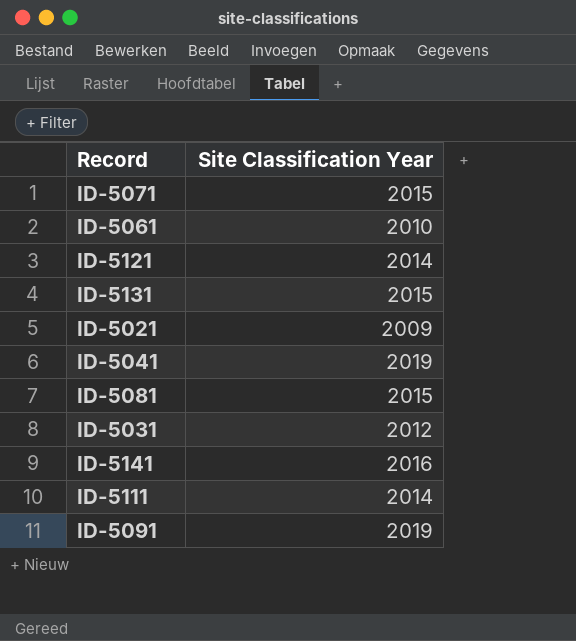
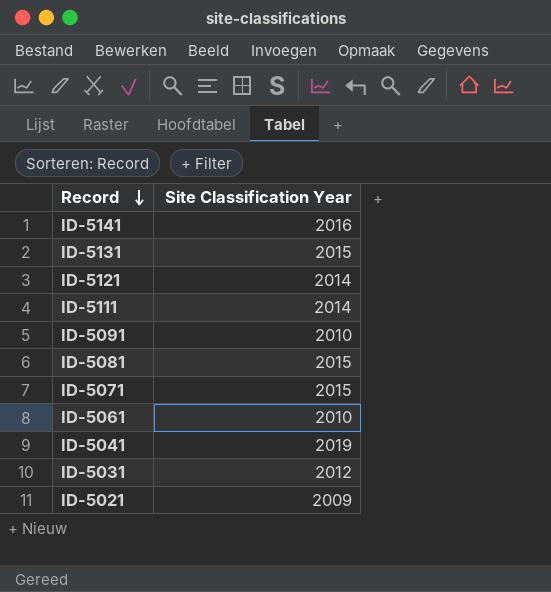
row order: none -> Record descending
ID-5091 | Site Classification Year: 2019 -> 2010

